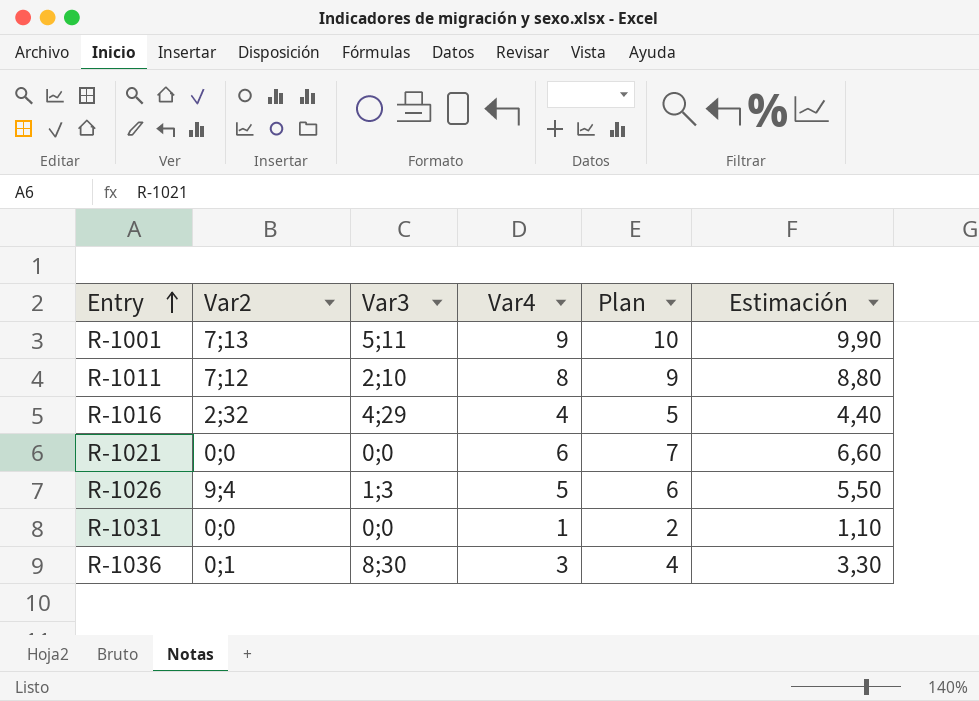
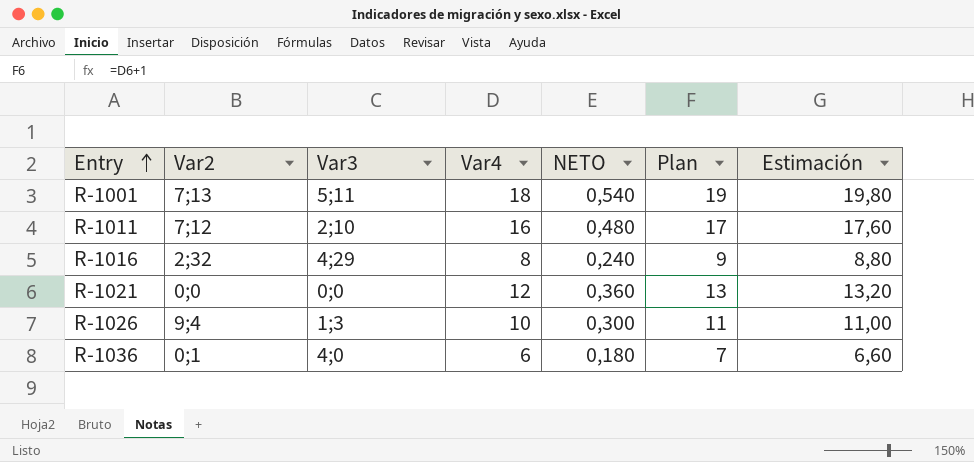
column NETO | formula: none -> [Var4] * 0,03
row R-1031: 0;0 | 0;0 | 1 | 2 | 1,10 -> none
R-1001 | Var4: 9 -> 18
R-1001 | Plan: 10 -> 19
R-1001 | Estimación: 9,90 -> 19,80
R-1011 | Var4: 8 -> 16
R-1011 | Plan: 9 -> 17
R-1011 | Estimación: 8,80 -> 17,60
R-1016 | Var4: 4 -> 8
R-1016 | Plan: 5 -> 9
R-1016 | Estimación: 4,40 -> 8,80
R-1021 | Var4: 6 -> 12
R-1021 | Plan: 7 -> 13
R-1021 | Estimación: 6,60 -> 13,20
R-1026 | Var4: 5 -> 10
R-1026 | Plan: 6 -> 11
R-1026 | Estimación: 5,50 -> 11,00
R-1036 | Var3: 8;30 -> 4;0
R-1036 | Var4: 3 -> 6
R-1036 | Plan: 4 -> 7
R-1036 | Estimación: 3,30 -> 6,60

